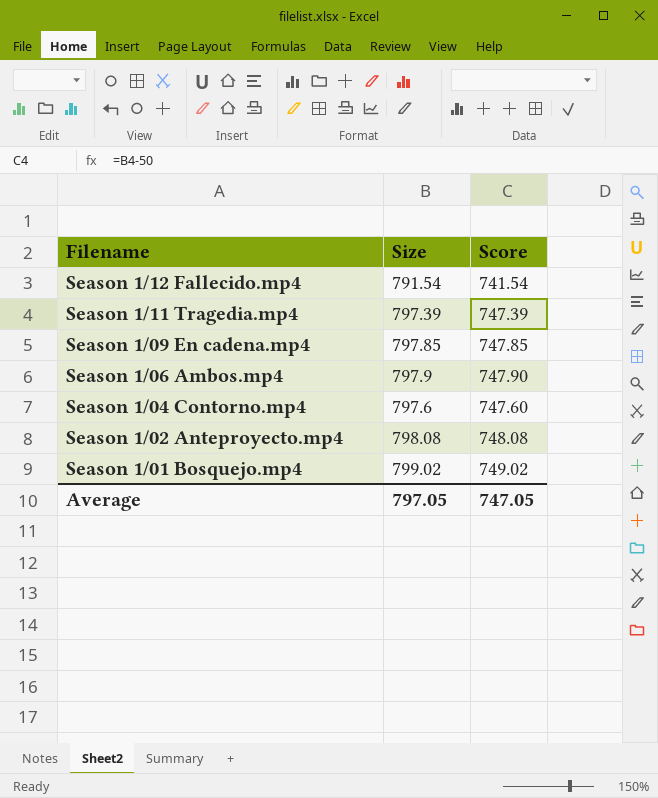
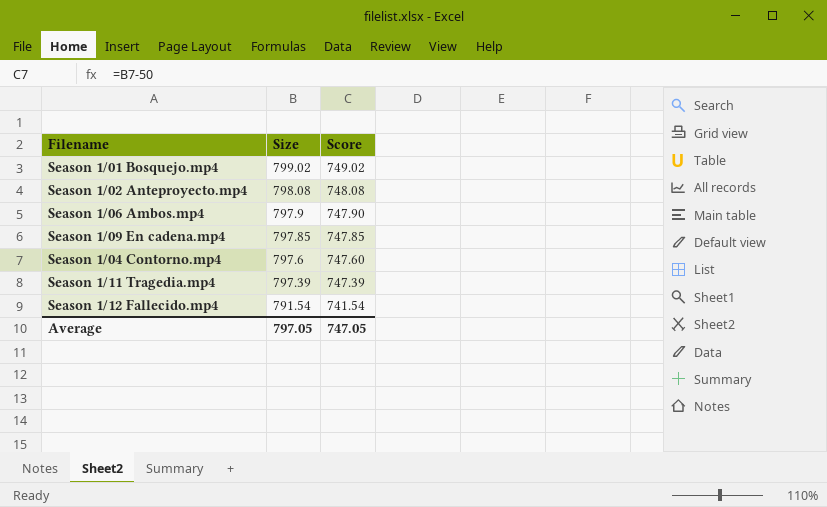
row order: Filename descending -> Size descending

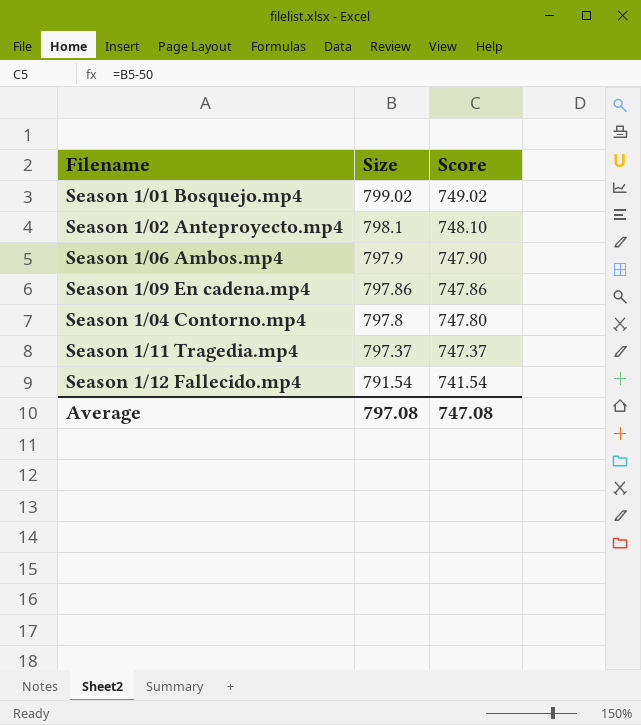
Season 1/02 Anteproyecto.mp4 | Size: 798.08 -> 798.1
Season 1/02 Anteproyecto.mp4 | Score: 748.08 -> 748.10
Season 1/09 En cadena.mp4 | Size: 797.85 -> 797.86
Season 1/09 En cadena.mp4 | Score: 747.85 -> 747.86
Season 1/04 Contorno.mp4 | Size: 797.6 -> 797.8
Season 1/04 Contorno.mp4 | Score: 747.60 -> 747.80
Season 1/11 Tragedia.mp4 | Size: 797.39 -> 797.37
Season 1/11 Tragedia.mp4 | Score: 747.39 -> 747.37
Average | Size: 797.05 -> 797.08
Average | Score: 747.05 -> 747.08

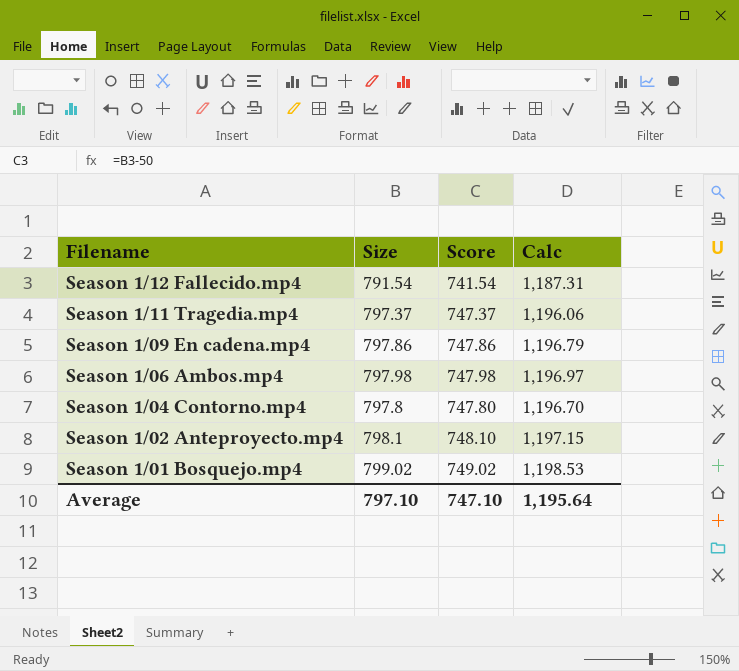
row order: Size descending -> Filename descending
column Calc | formula: none -> [Size] * 1.5
Season 1/06 Ambos.mp4 | Size: 797.9 -> 797.98
Season 1/06 Ambos.mp4 | Score: 747.90 -> 747.98
Average | Size: 797.08 -> 797.10
Average | Score: 747.08 -> 747.10

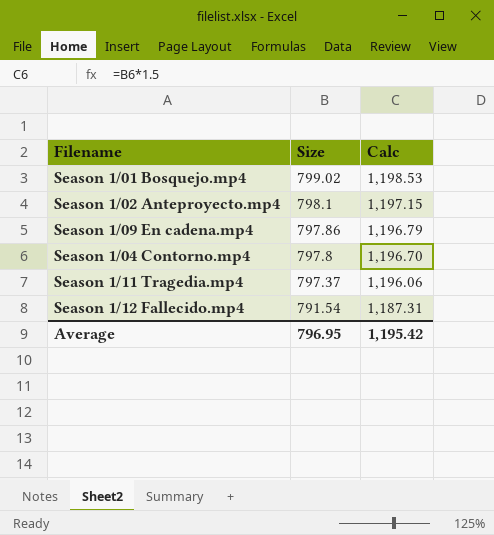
row order: Filename descending -> Size descending
column Score | formula: [Size] - 50 -> none
row Season 1/06 Ambos.mp4: 797.98 | 747.98 | 1,196.97 -> none
Average | Size: 797.10 -> 796.95
Average | Calc: 1,195.64 -> 1,195.42

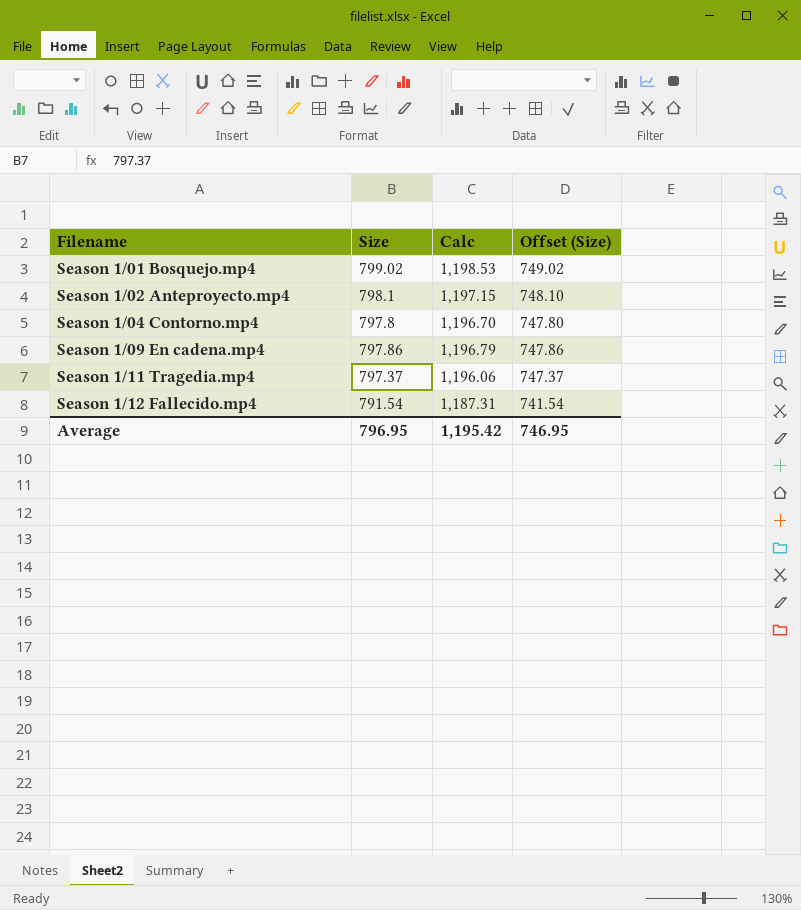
row order: Size descending -> Filename ascending
column Offset (Size) | formula: none -> [Size] - 50

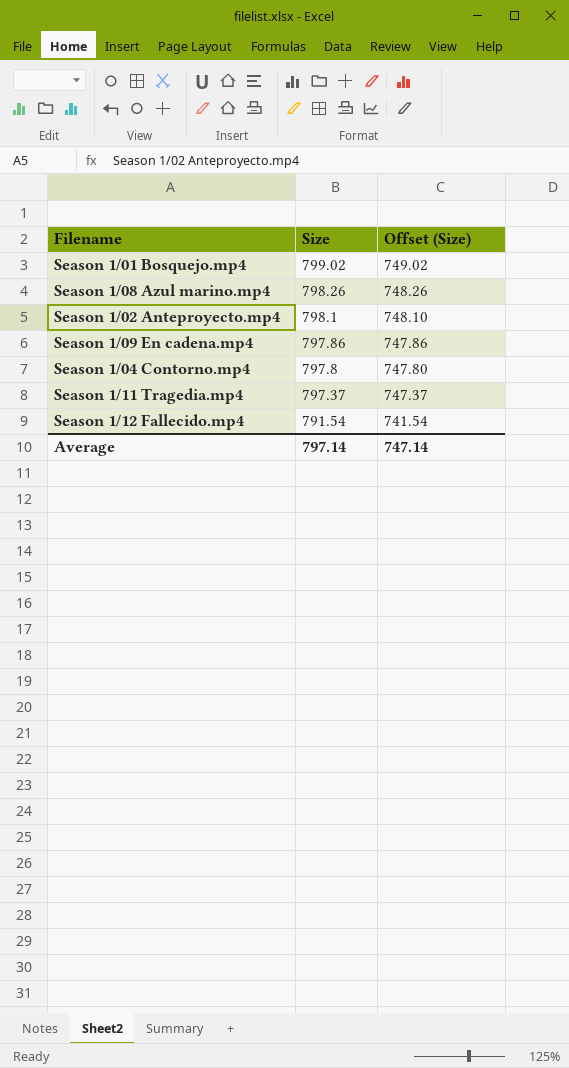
row order: Filename ascending -> Size descending
column Calc | formula: [Size] * 1.5 -> none
row Season 1/08 Azul marino.mp4: none -> 798.26 | 748.26
Average | Size: 796.95 -> 797.14
Average | Offset (Size): 746.95 -> 747.14

